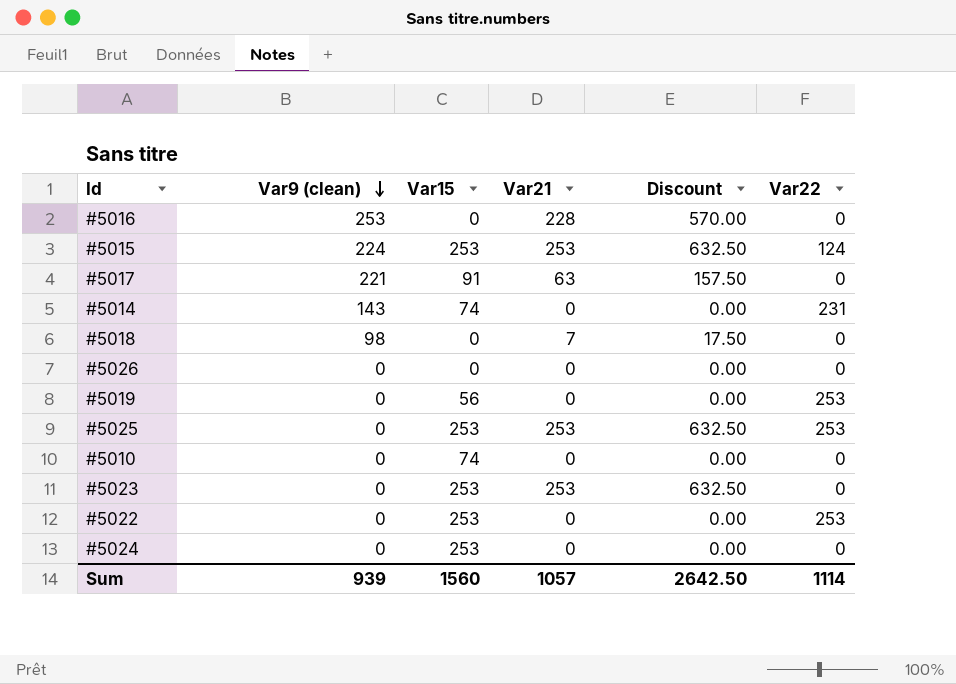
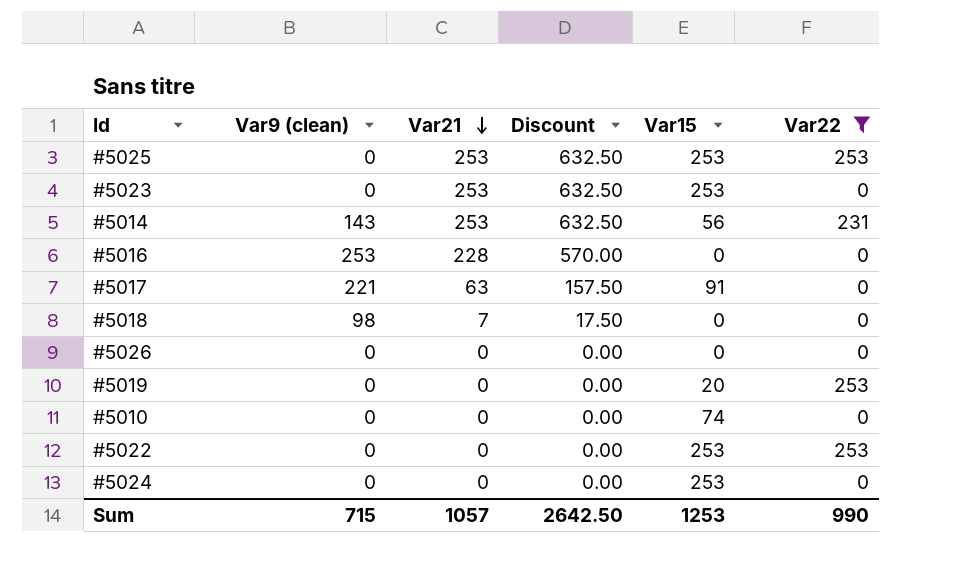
filter: none -> Var22 != 124
row order: Var9 (clean) descending -> Var21 descending
column Var15 | position: 3 -> 5
#5014 | Var21: 0 -> 253
#5014 | Discount: 0.00 -> 632.50
#5014 | Var15: 74 -> 56
#5019 | Var15: 56 -> 20
Sum | Var9 (clean): 939 -> 715
Sum | Var15: 1560 -> 1253
Sum | Var22: 1114 -> 990

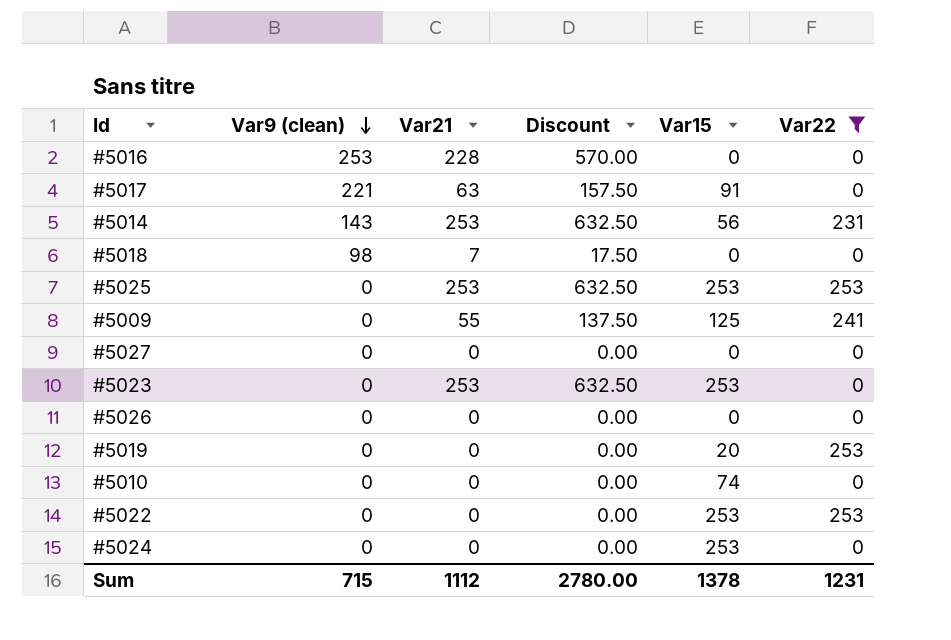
row order: Var21 descending -> Var9 (clean) descending
row #5009: none -> 0 | 55 | 137.50 | 125 | 241
row #5027: none -> 0 | 0 | 0.00 | 0 | 0
Sum | Var21: 1057 -> 1112
Sum | Discount: 2642.50 -> 2780.00
Sum | Var15: 1253 -> 1378
Sum | Var22: 990 -> 1231

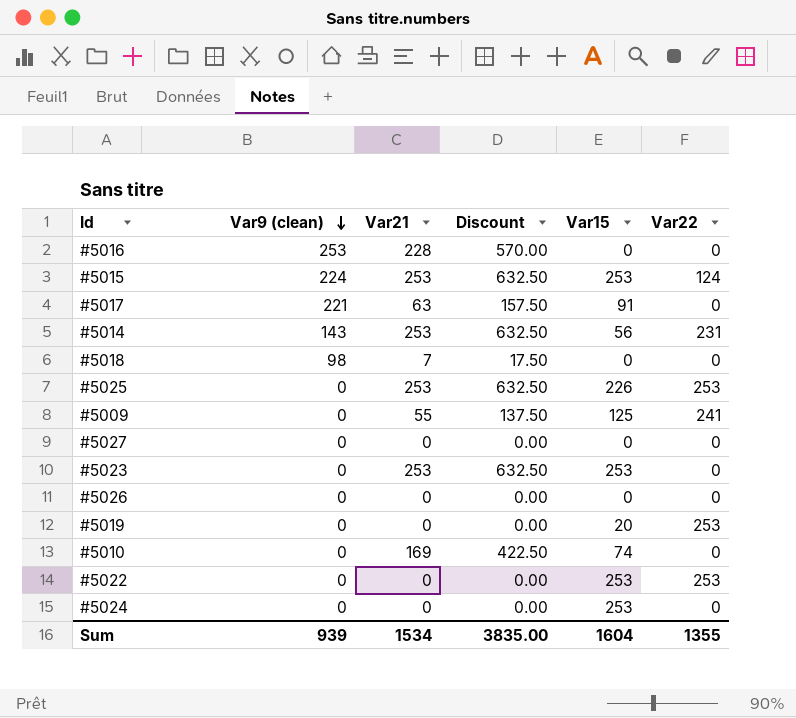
filter: Var22 != 124 -> none
#5025 | Var15: 253 -> 226
#5010 | Var21: 0 -> 169
#5010 | Discount: 0.00 -> 422.50
Sum | Var9 (clean): 715 -> 939
Sum | Var21: 1112 -> 1534
Sum | Discount: 2780.00 -> 3835.00
Sum | Var15: 1378 -> 1604
Sum | Var22: 1231 -> 1355

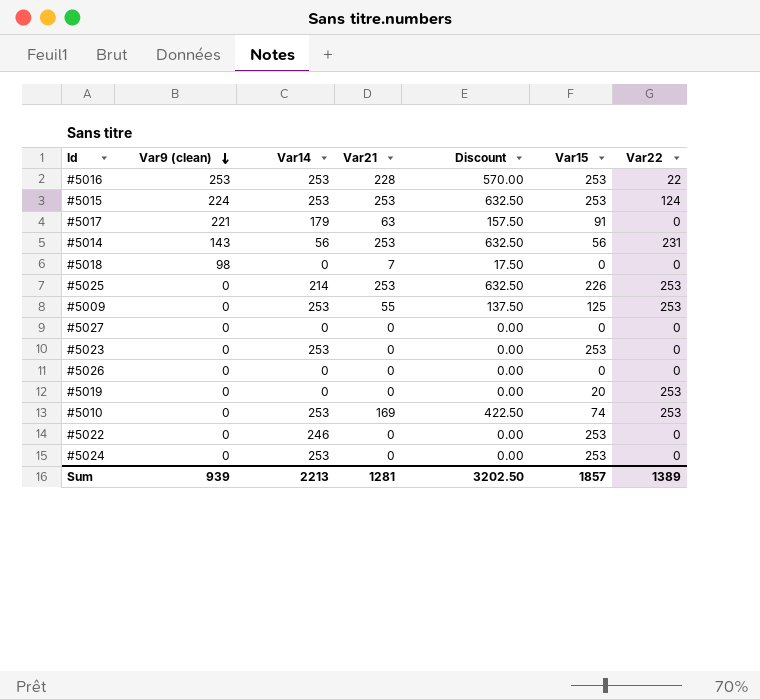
column Var14 | position: none -> 3
#5016 | Var15: 0 -> 253
#5016 | Var22: 0 -> 22
#5009 | Var22: 241 -> 253
#5023 | Var21: 253 -> 0
#5023 | Discount: 632.50 -> 0.00
#5010 | Var22: 0 -> 253
#5022 | Var22: 253 -> 0
Sum | Var21: 1534 -> 1281
Sum | Discount: 3835.00 -> 3202.50
Sum | Var15: 1604 -> 1857
Sum | Var22: 1355 -> 1389

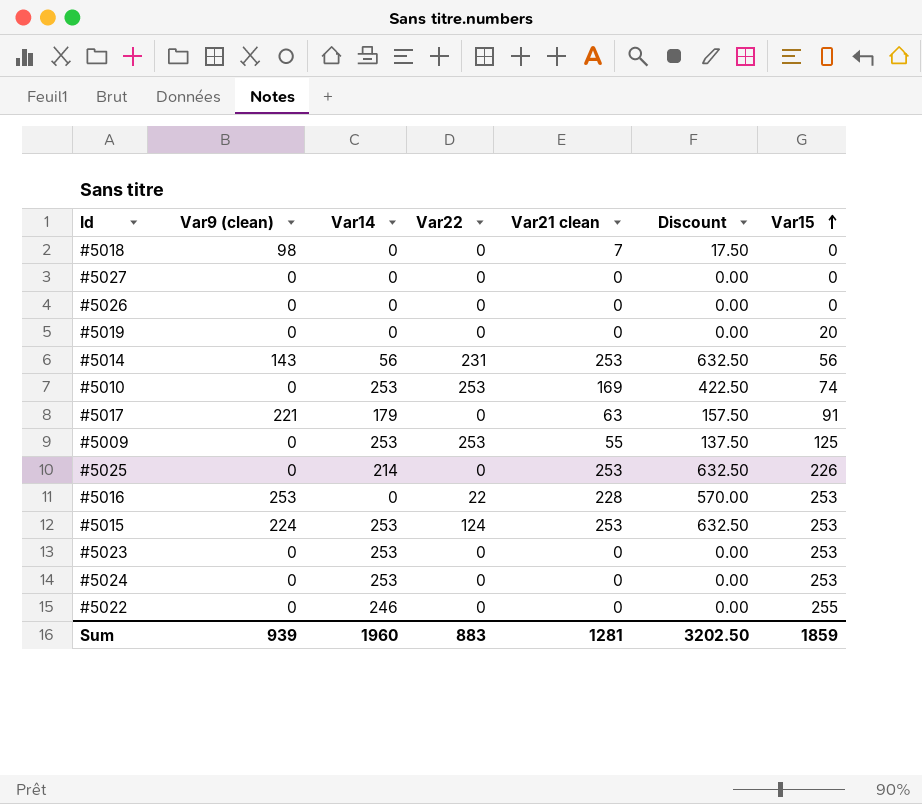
row order: Var9 (clean) descending -> Var15 ascending
column Var22 | position: 7 -> 4
column name: Var21 -> Var21 clean
#5019 | Var22: 253 -> 0
#5025 | Var22: 253 -> 0
#5016 | Var14: 253 -> 0
#5022 | Var15: 253 -> 255
Sum | Var14: 2213 -> 1960
Sum | Var22: 1389 -> 883
Sum | Var15: 1857 -> 1859

